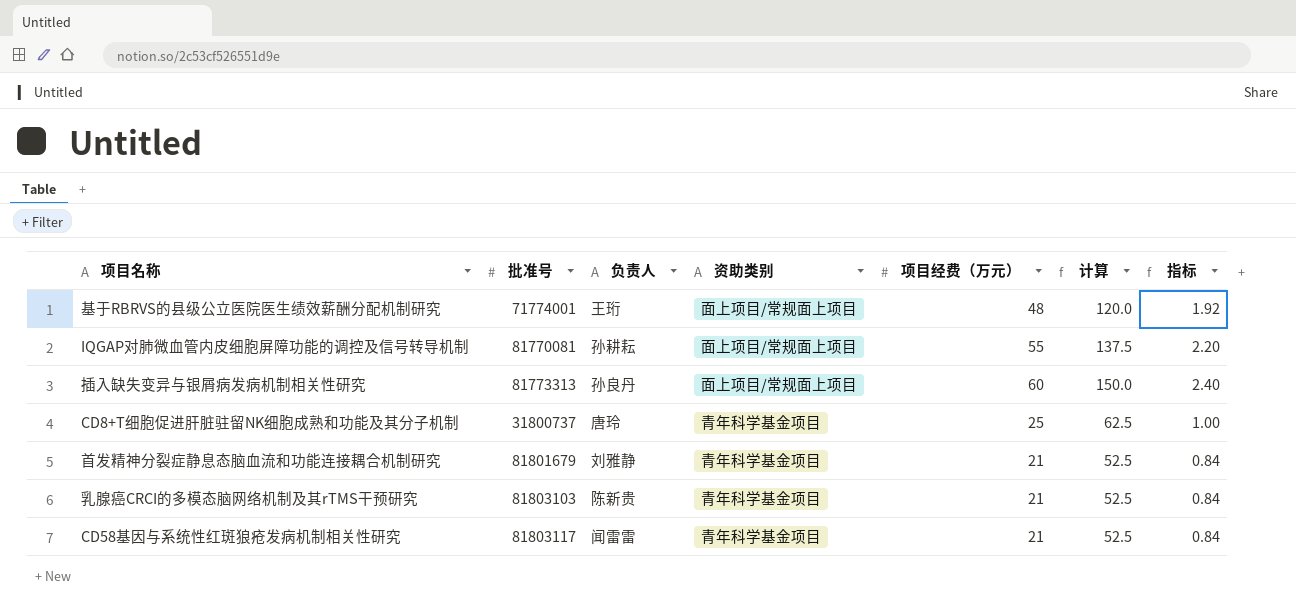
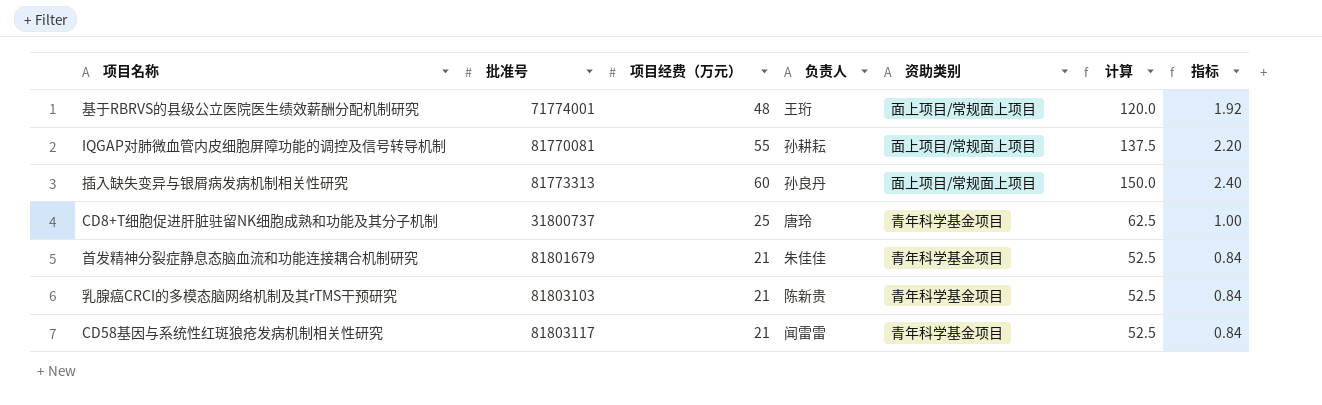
column 项目经费（万元） | position: 5 -> 3
首发精神分裂症静息态脑血流和功能连接耦合机制研究 | 负责人: 刘雅静 -> 朱佳佳

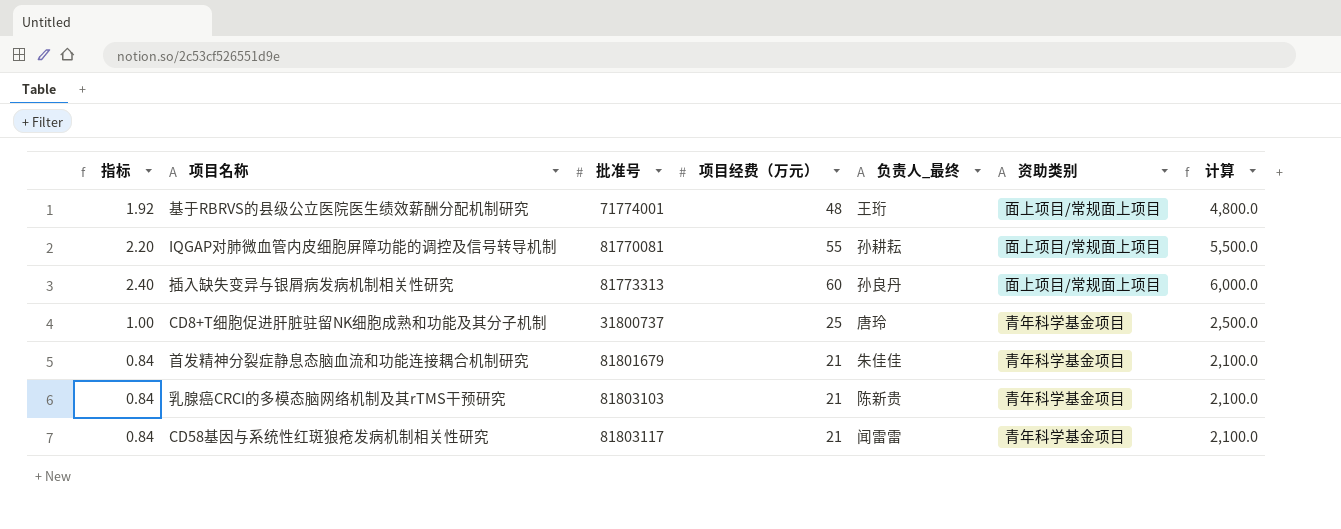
column 指标 | position: 7 -> 1
column name: 负责人 -> 负责人_最终
column 计算 | formula: [项目经费（万元）] * 2.5 -> [项目经费（万元）] * 100

